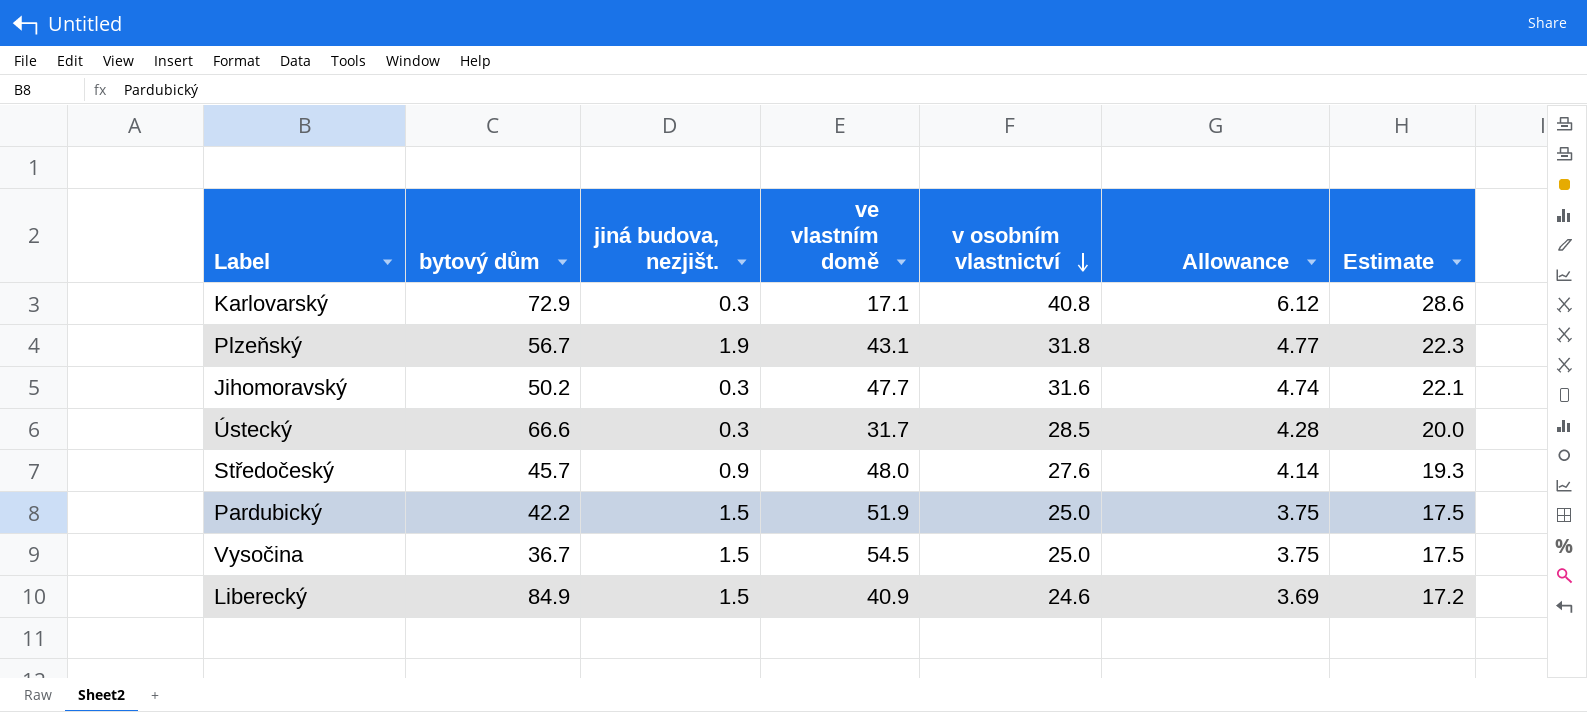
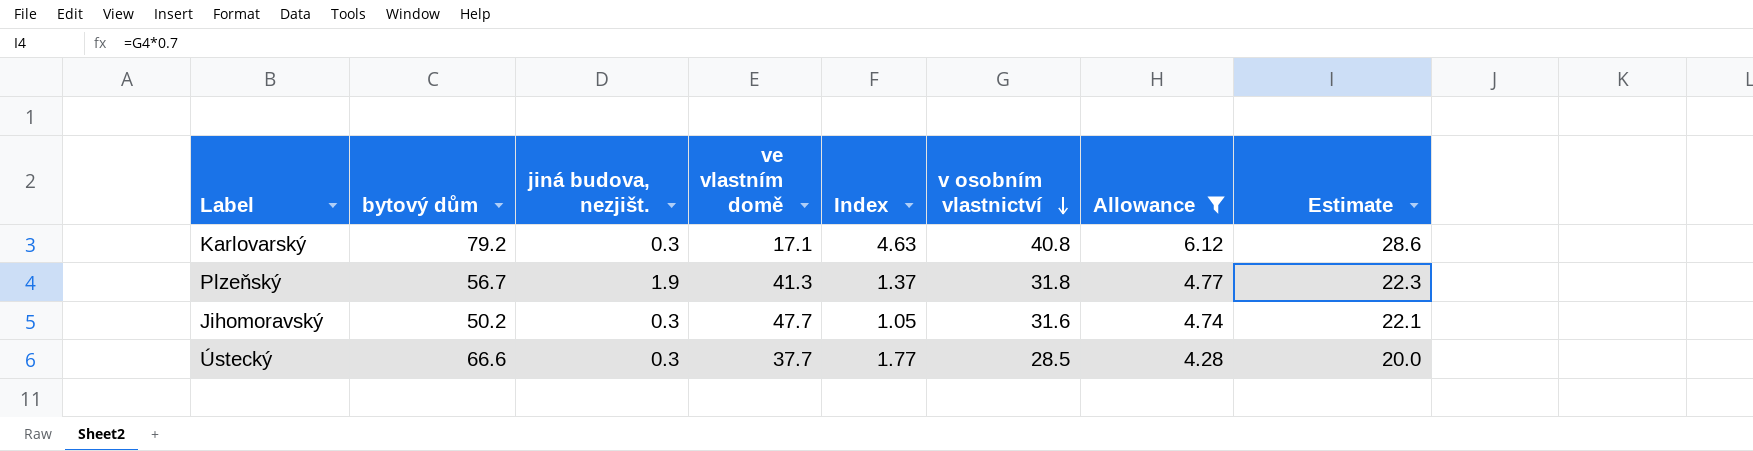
filter: none -> Allowance >= 4.28
column Index | formula: none -> [bytový dům] / [ve vlastním domě]
Karlovarský | bytový dům: 72.9 -> 79.2
Plzeňský | ve vlastním domě: 43.1 -> 41.3
Ústecký | ve vlastním domě: 31.7 -> 37.7

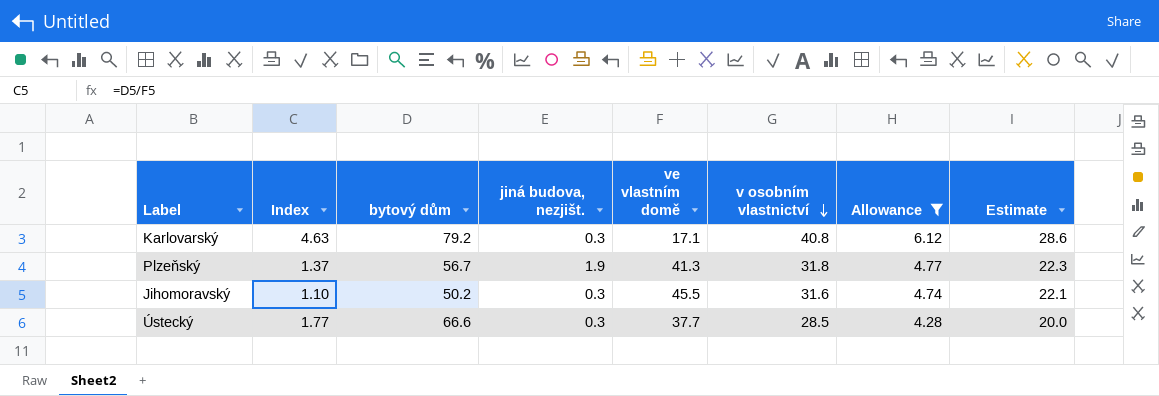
column Index | position: 5 -> 2
Jihomoravský | Index: 1.05 -> 1.10
Jihomoravský | ve vlastním domě: 47.7 -> 45.5

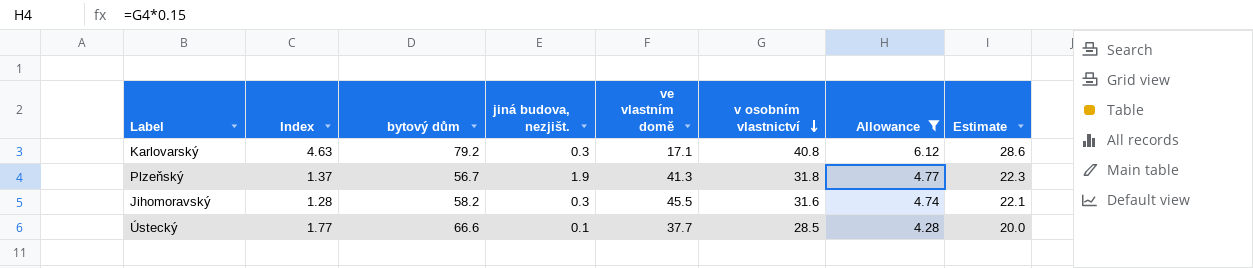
Jihomoravský | Index: 1.10 -> 1.28
Jihomoravský | bytový dům: 50.2 -> 58.2
Ústecký | jiná budova, nezjišt.: 0.3 -> 0.1

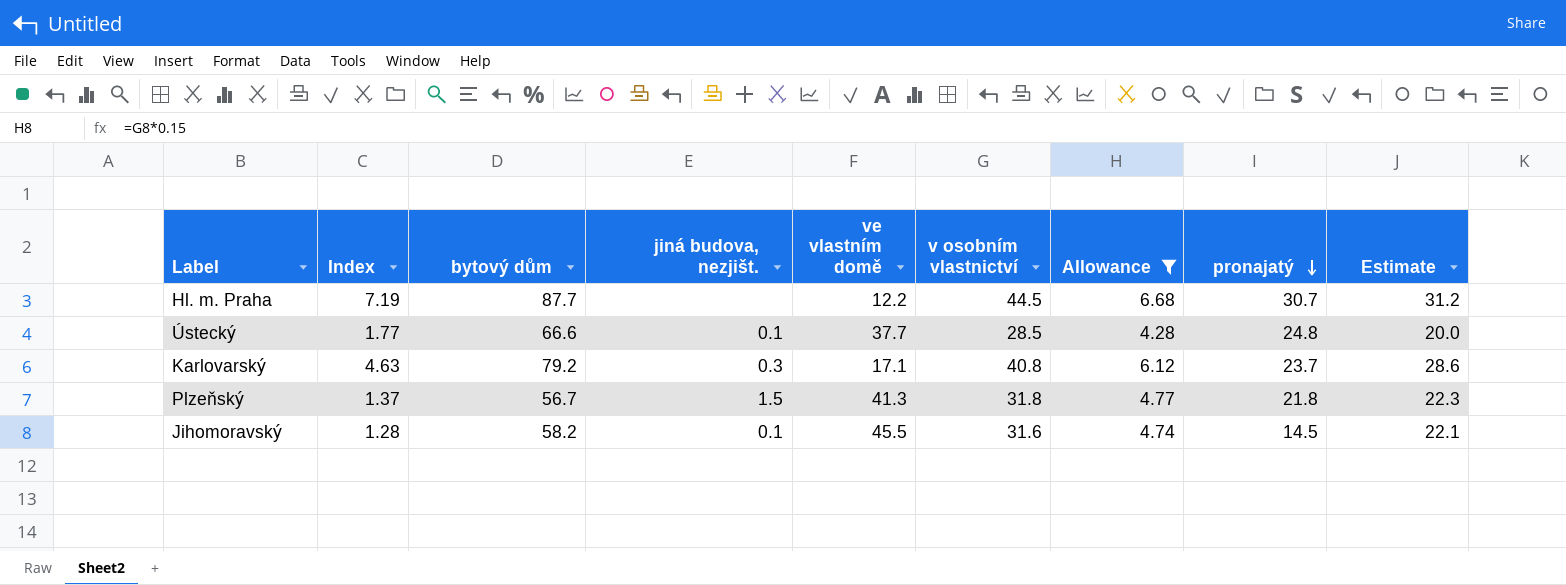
row order: v osobním vlastnictví descending -> pronajatý descending
column pronajatý | position: none -> 8
row Hl. m. Praha: none -> 7.19 | 87.7 | none | 12.2 | 44.5 | 6.68 | 30.7 | 31.2
Plzeňský | jiná budova, nezjišt.: 1.9 -> 1.5
Jihomoravský | jiná budova, nezjišt.: 0.3 -> 0.1

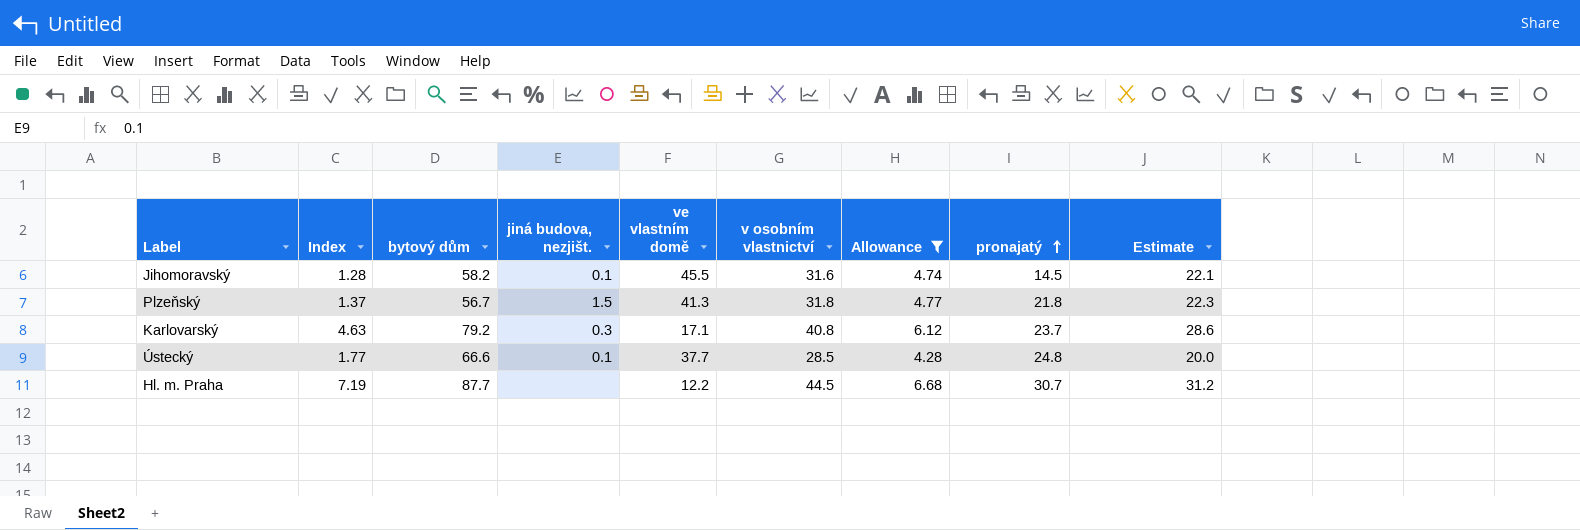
row order: pronajatý descending -> pronajatý ascending

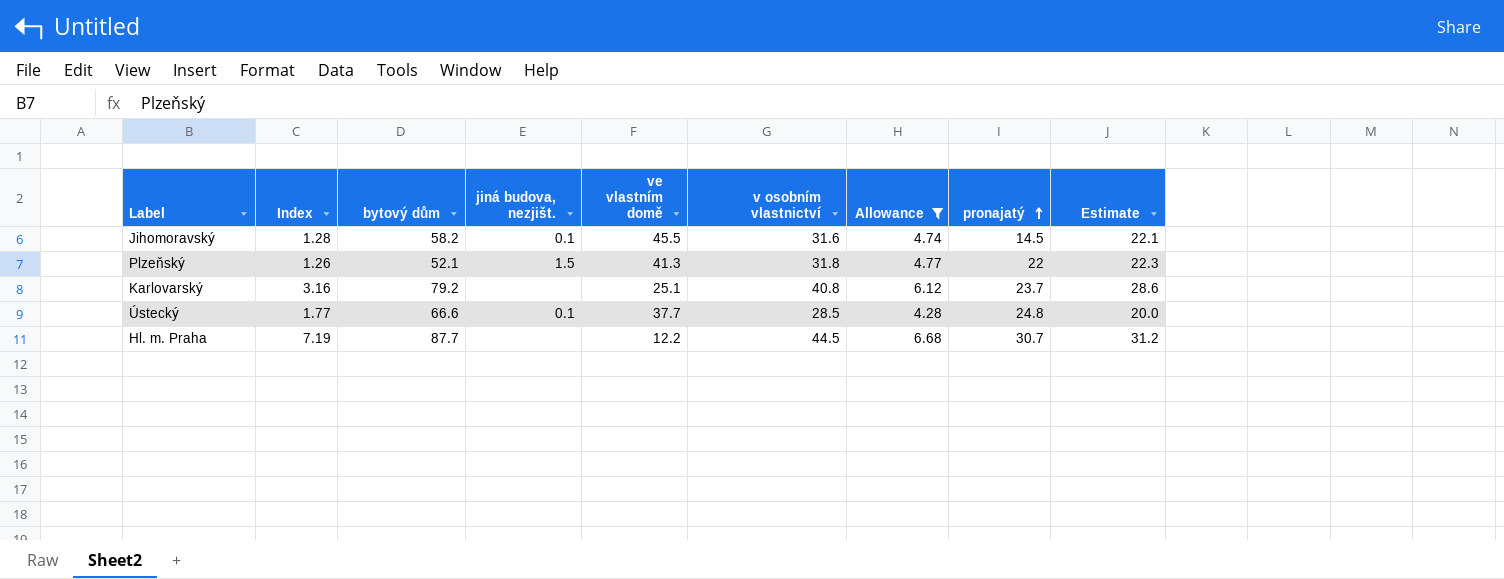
Plzeňský | Index: 1.37 -> 1.26
Plzeňský | bytový dům: 56.7 -> 52.1
Plzeňský | pronajatý: 21.8 -> 22
Karlovarský | Index: 4.63 -> 3.16
Karlovarský | jiná budova, nezjišt.: 0.3 -> none
Karlovarský | ve vlastním domě: 17.1 -> 25.1

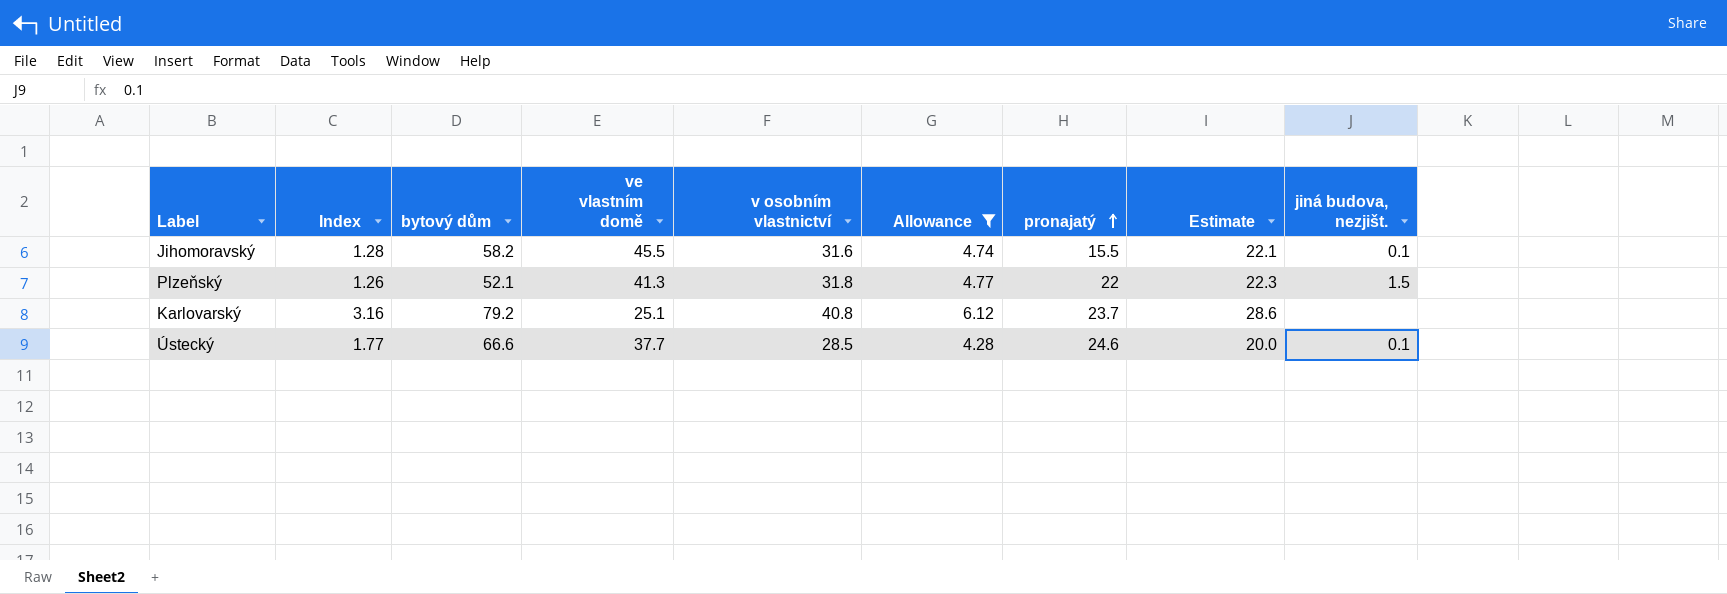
column jiná budova, nezjišt. | position: 4 -> 9
row Hl. m. Praha: 7.19 | 87.7 | none | 12.2 | 44.5 | 6.68 | 30.7 | 31.2 -> none
Jihomoravský | pronajatý: 14.5 -> 15.5
Ústecký | pronajatý: 24.8 -> 24.6

